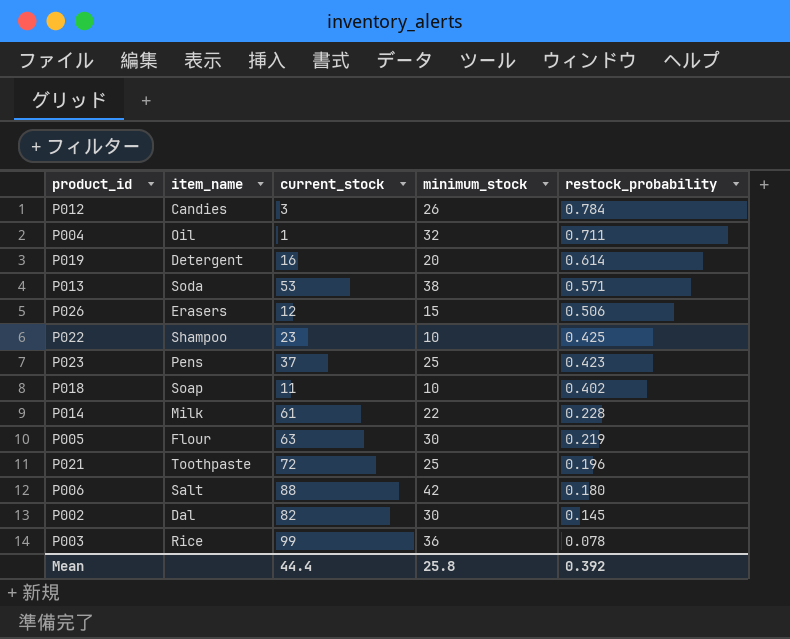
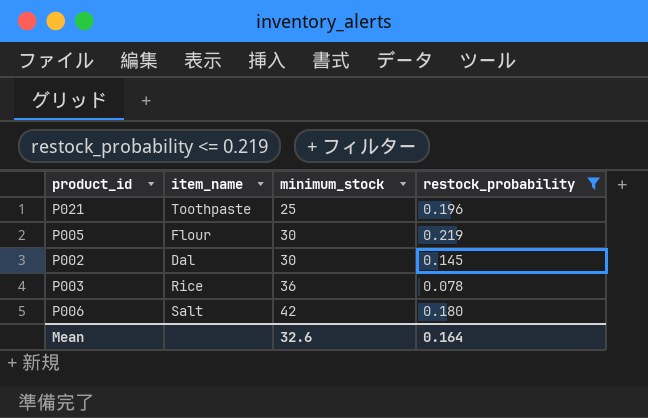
filter: none -> restock_probability <= 0.219
row order: restock_probability descending -> minimum_stock ascending
column current_stock | position: 3 -> none
Mean | minimum_stock: 25.8 -> 32.6
Mean | restock_probability: 0.392 -> 0.164

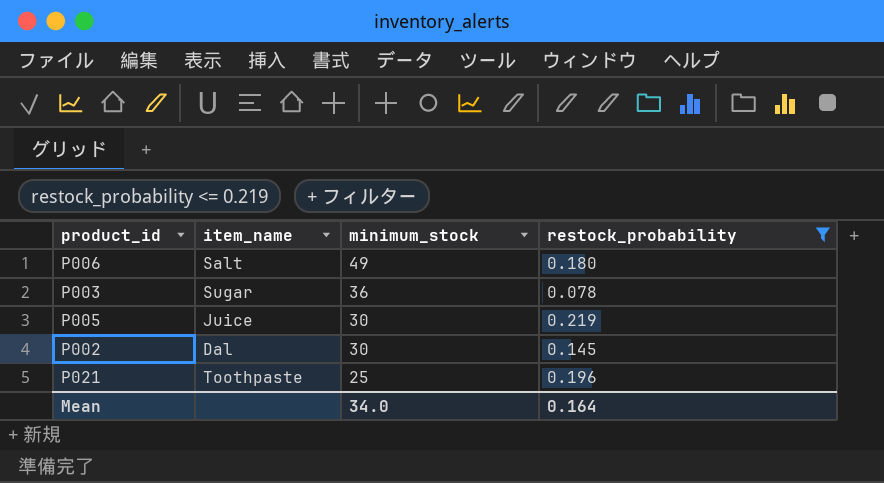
row order: minimum_stock ascending -> minimum_stock descending
P006 | minimum_stock: 42 -> 49
P003 | item_name: Rice -> Sugar
P005 | item_name: Flour -> Juice
Mean | minimum_stock: 32.6 -> 34.0

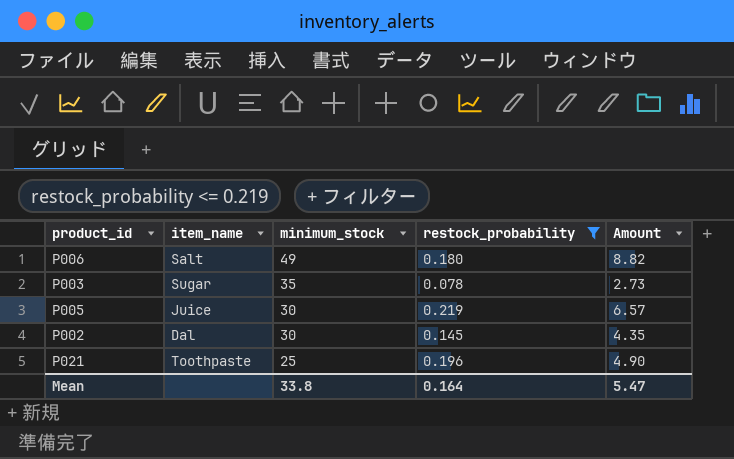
column Amount | formula: none -> [minimum_stock] * [restock_probability]
P003 | minimum_stock: 36 -> 35
Mean | minimum_stock: 34.0 -> 33.8

